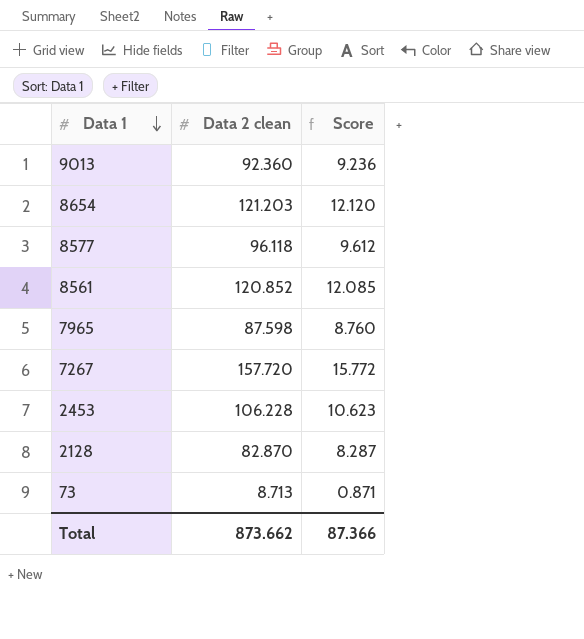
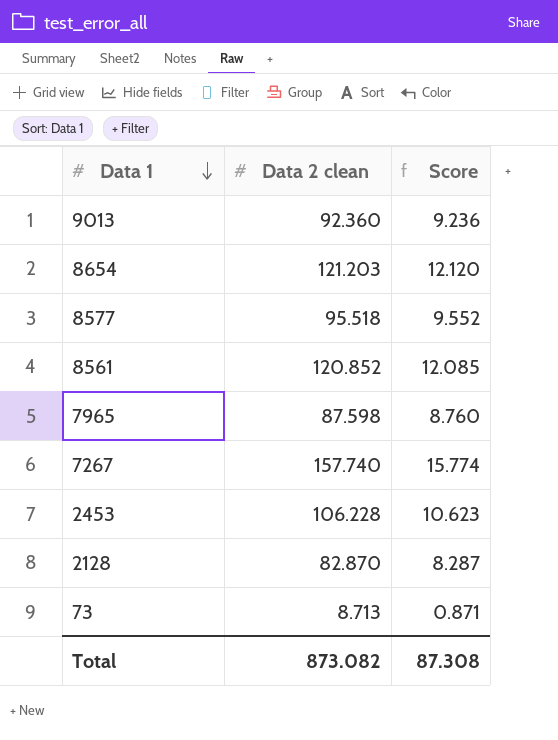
8577 | Data 2 clean: 96.118 -> 95.518
8577 | Score: 9.612 -> 9.552
7267 | Data 2 clean: 157.720 -> 157.740
7267 | Score: 15.772 -> 15.774
Total | Data 2 clean: 873.662 -> 873.082
Total | Score: 87.366 -> 87.308

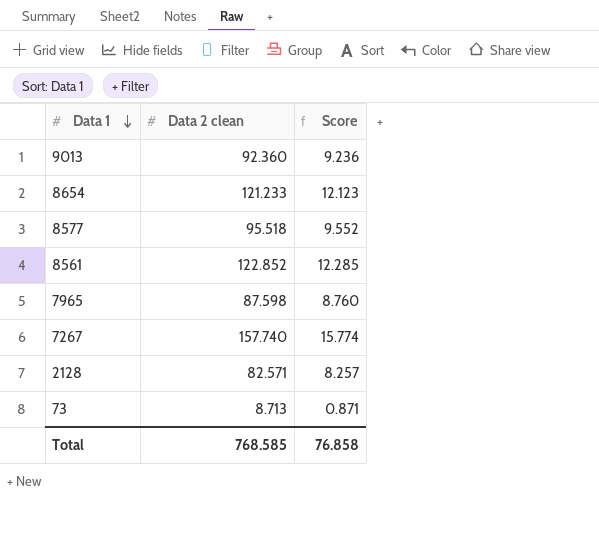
row 2453: 106.228 | 10.623 -> none
8654 | Data 2 clean: 121.203 -> 121.233
8654 | Score: 12.120 -> 12.123
8561 | Data 2 clean: 120.852 -> 122.852
8561 | Score: 12.085 -> 12.285
2128 | Data 2 clean: 82.870 -> 82.571
2128 | Score: 8.287 -> 8.257
Total | Data 2 clean: 873.082 -> 768.585
Total | Score: 87.308 -> 76.858

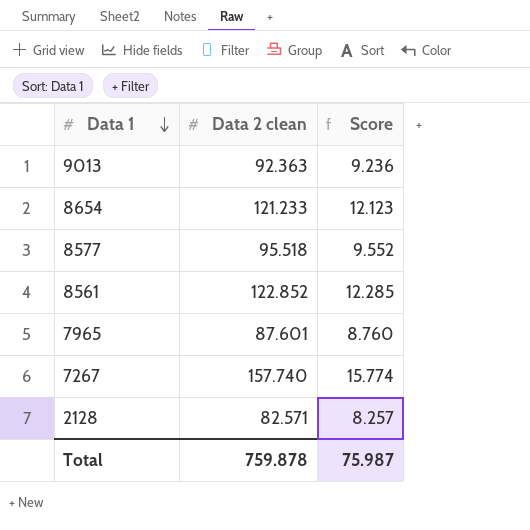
row 73: 8.713 | 0.871 -> none
9013 | Data 2 clean: 92.360 -> 92.363
7965 | Data 2 clean: 87.598 -> 87.601
Total | Data 2 clean: 768.585 -> 759.878
Total | Score: 76.858 -> 75.987

